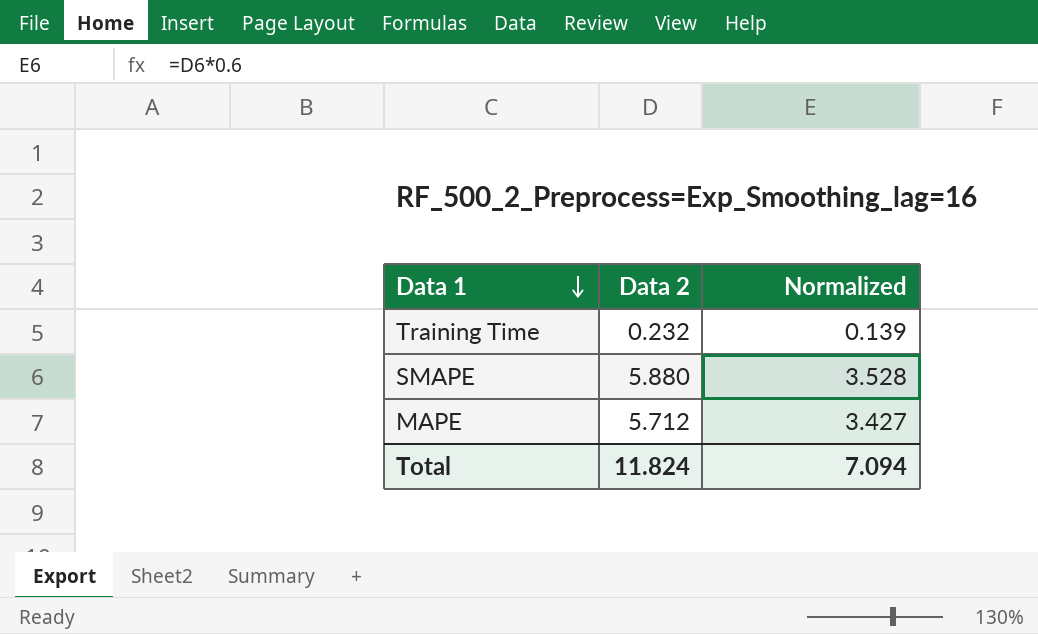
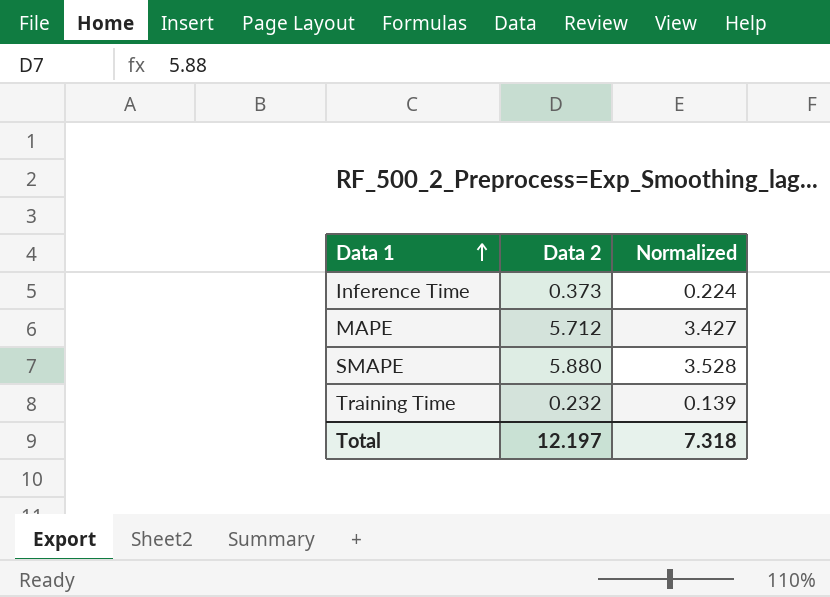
row order: Data 1 descending -> Data 1 ascending
row Inference Time: none -> 0.373 | 0.224
Total | Data 2: 11.824 -> 12.197
Total | Normalized: 7.094 -> 7.318

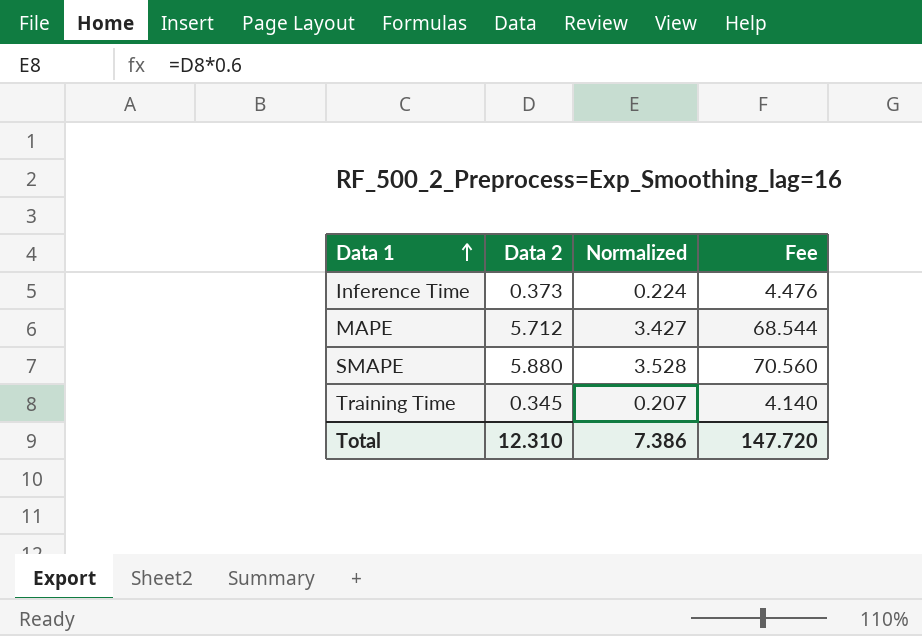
column Fee | formula: none -> [Data 2] * 12
Training Time | Data 2: 0.232 -> 0.345
Training Time | Normalized: 0.139 -> 0.207
Total | Data 2: 12.197 -> 12.310
Total | Normalized: 7.318 -> 7.386

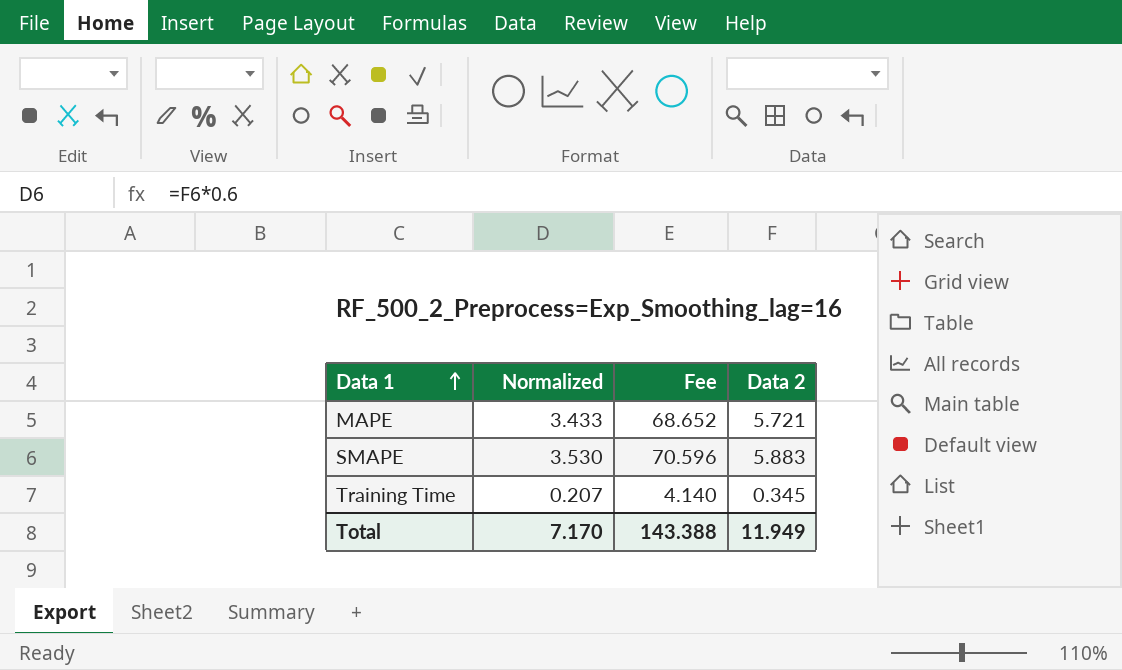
column Data 2 | position: 2 -> 4
row Inference Time: 0.373 | 0.224 | 4.476 -> none
MAPE | Normalized: 3.427 -> 3.433
MAPE | Fee: 68.544 -> 68.652
MAPE | Data 2: 5.712 -> 5.721
SMAPE | Normalized: 3.528 -> 3.530
SMAPE | Fee: 70.560 -> 70.596
SMAPE | Data 2: 5.880 -> 5.883
Total | Normalized: 7.386 -> 7.170
Total | Fee: 147.720 -> 143.388
Total | Data 2: 12.310 -> 11.949

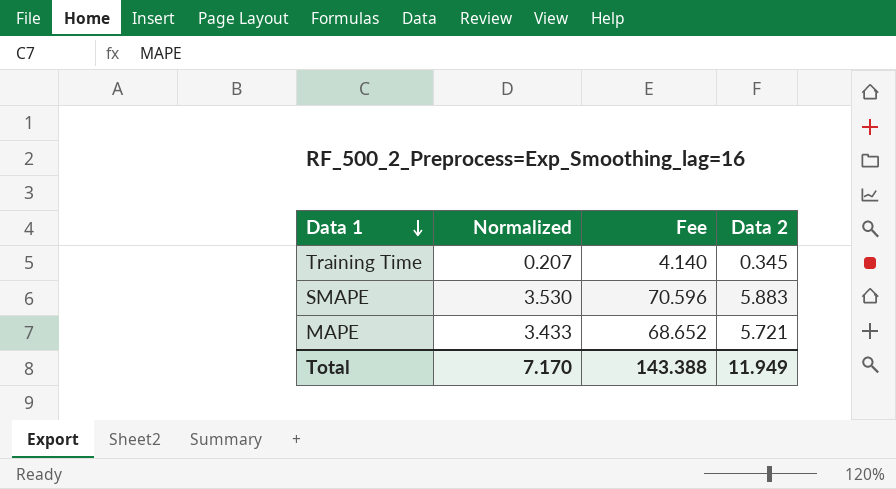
row order: Data 1 ascending -> Data 1 descending

